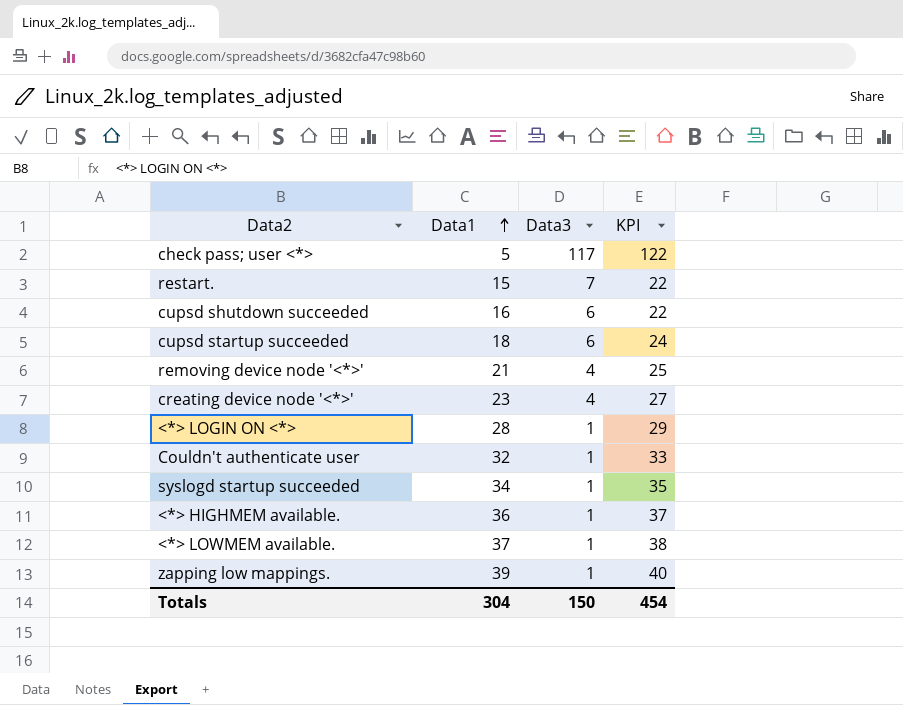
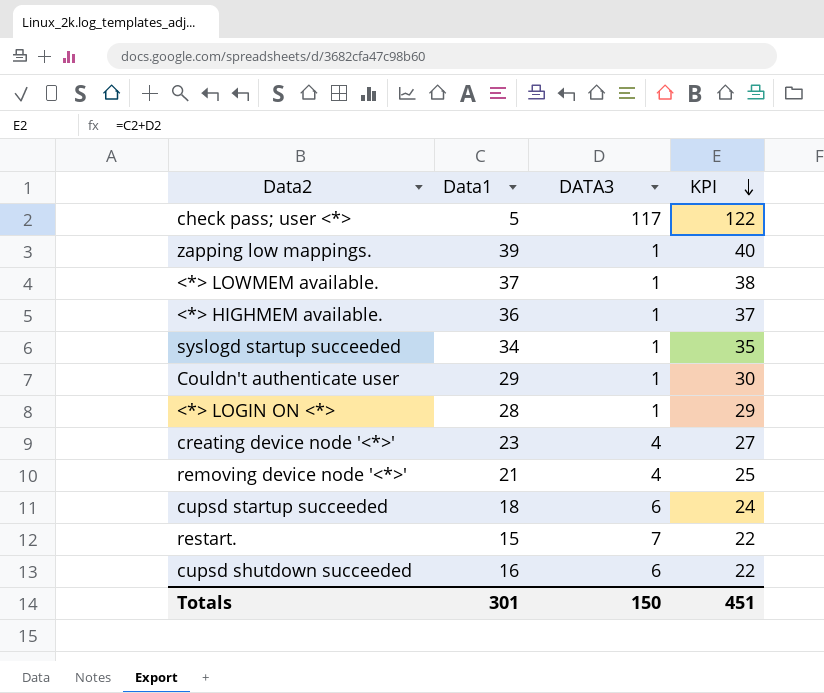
row order: Data1 ascending -> KPI descending
column name: Data3 -> DATA3
Couldn't authenticate user | Data1: 32 -> 29
Couldn't authenticate user | KPI: 33 -> 30
Totals | Data1: 304 -> 301
Totals | KPI: 454 -> 451

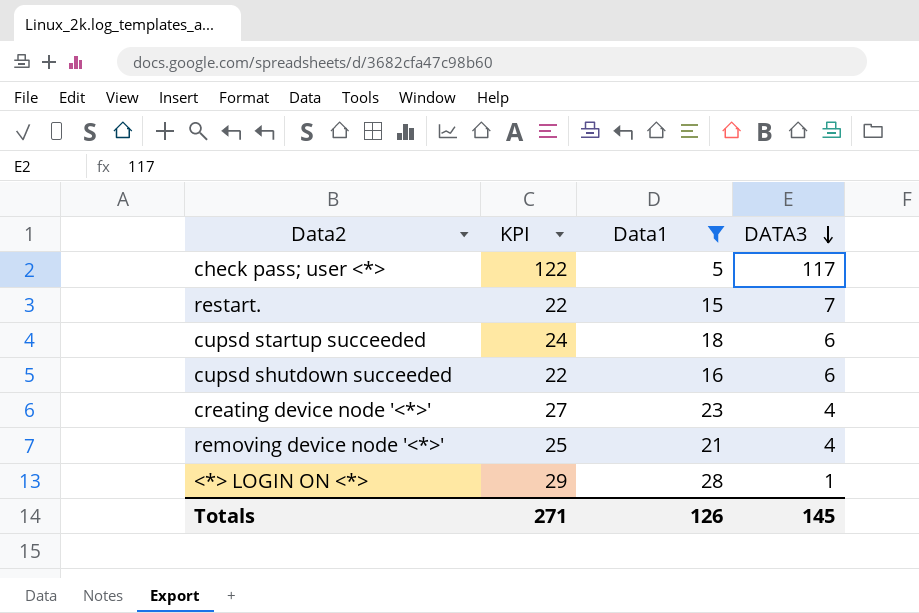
filter: none -> Data1 <= 28
row order: KPI descending -> DATA3 descending
column KPI | position: 4 -> 2
Totals | KPI: 451 -> 271
Totals | Data1: 301 -> 126
Totals | DATA3: 150 -> 145

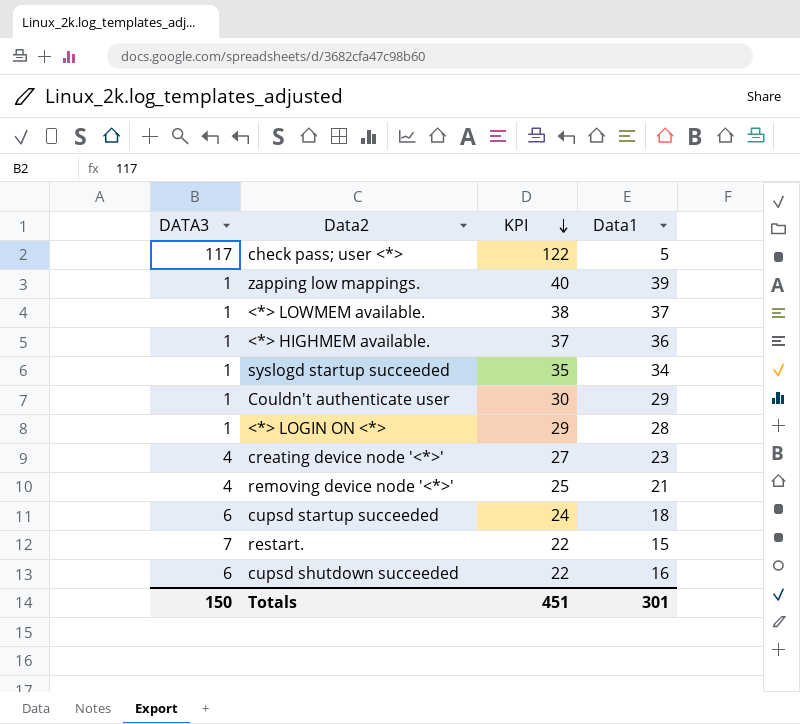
filter: Data1 <= 28 -> none
row order: DATA3 descending -> KPI descending
column DATA3 | position: 4 -> 1
Totals | DATA3: 145 -> 150
Totals | KPI: 271 -> 451
Totals | Data1: 126 -> 301

